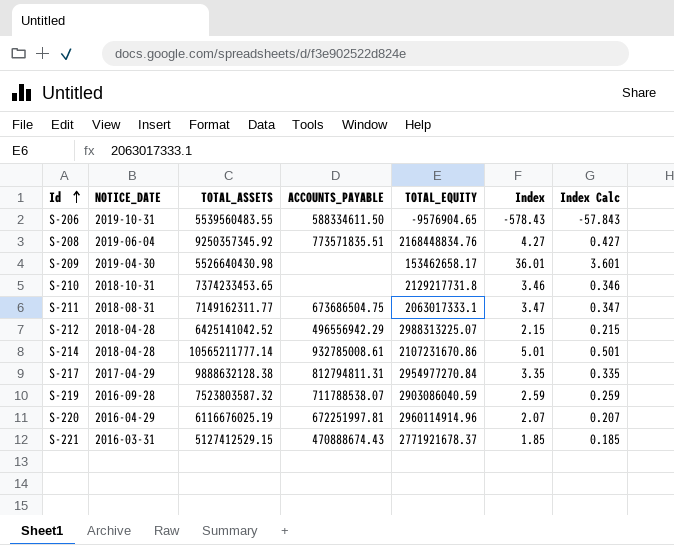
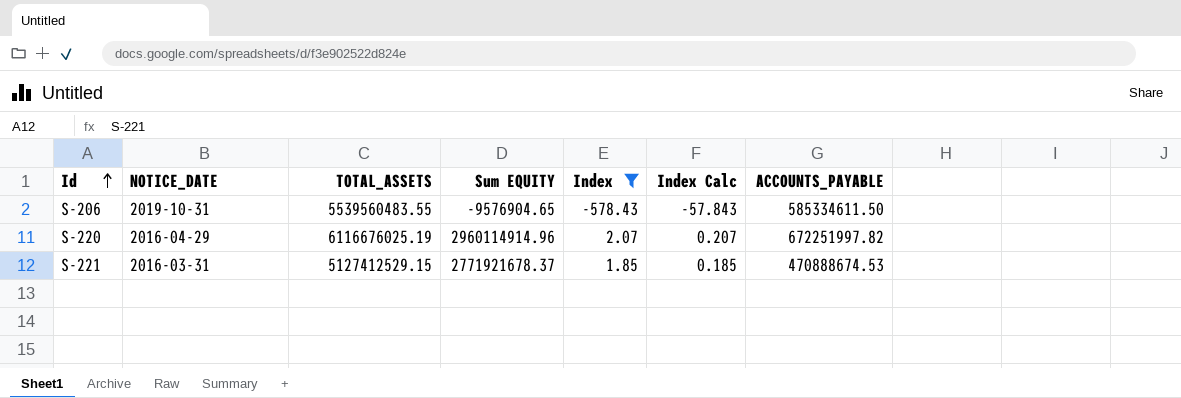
filter: none -> Index <= 2.07
column name: TOTAL_EQUITY -> Sum EQUITY
column ACCOUNTS_PAYABLE | position: 4 -> 7
S-206 | ACCOUNTS_PAYABLE: 588334611.50 -> 585334611.50
S-220 | ACCOUNTS_PAYABLE: 672251997.81 -> 672251997.82
S-221 | ACCOUNTS_PAYABLE: 470888674.43 -> 470888674.53

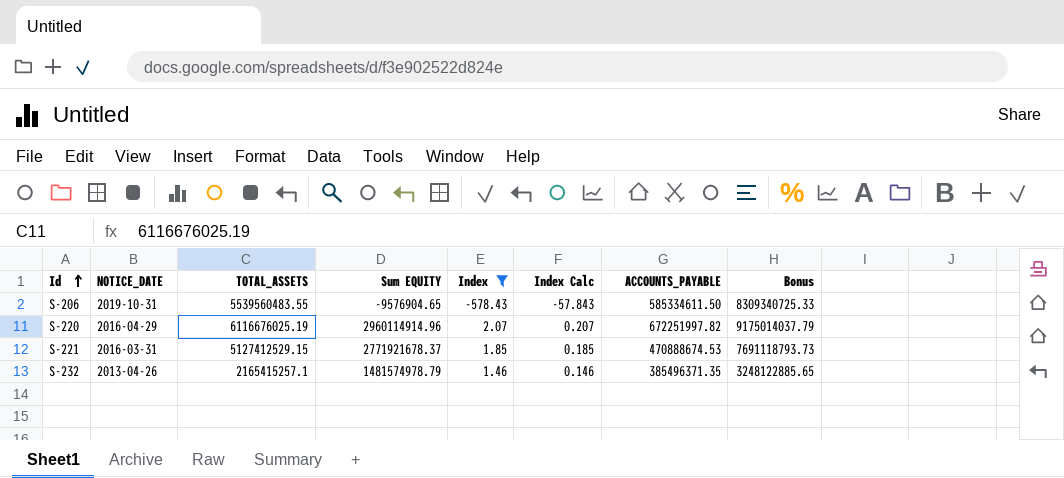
column Bonus | formula: none -> [TOTAL_ASSETS] * 1.5
row S-232: none -> 2013-04-26 | 2165415257.1 | 1481574978.79 | 1.46 | 0.146 | 385496371.35 | 3248122885.65

